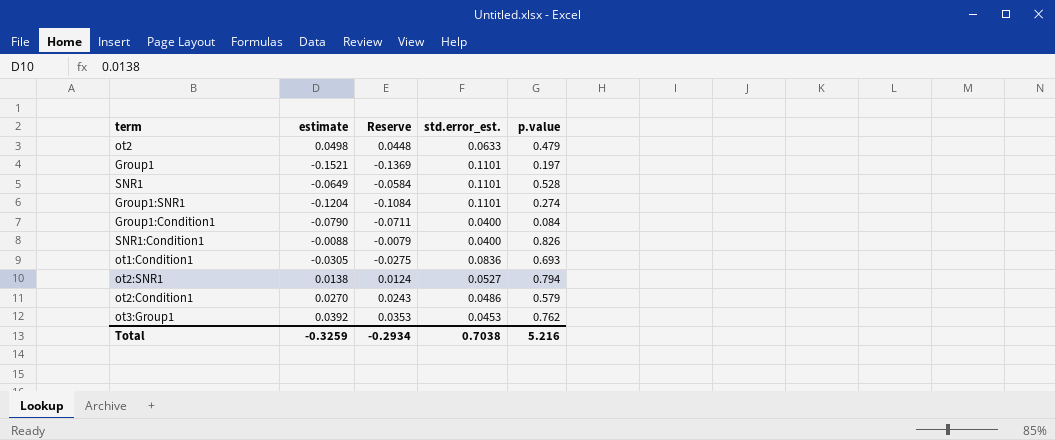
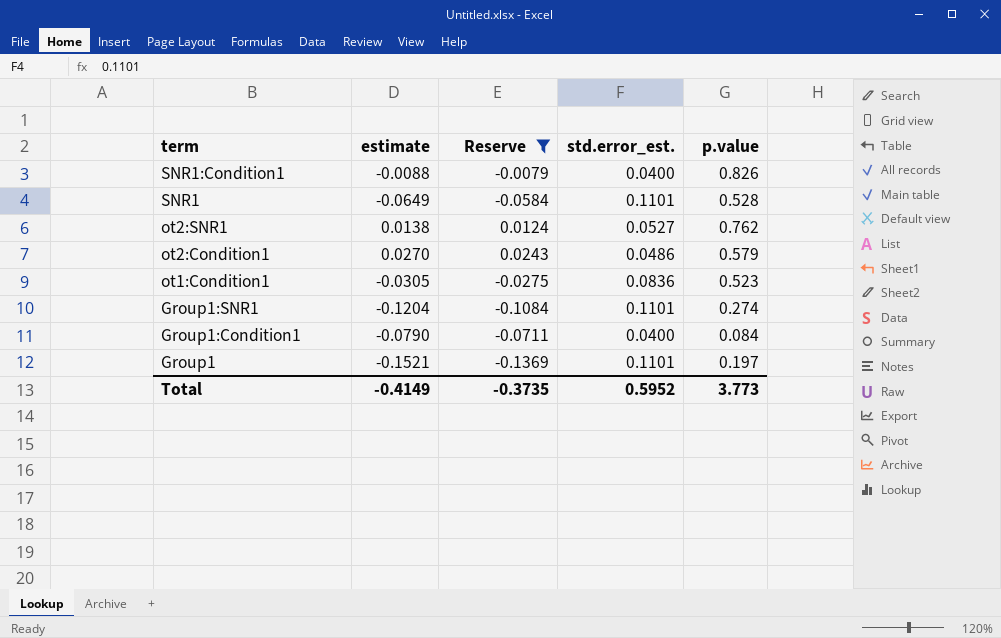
filter: none -> Reserve <= 0.0243
row order: none -> term descending
ot2:SNR1 | p.value: 0.794 -> 0.762
ot1:Condition1 | p.value: 0.693 -> 0.523
Total | estimate: -0.3259 -> -0.4149
Total | Reserve: -0.2934 -> -0.3735
Total | std.error_est.: 0.7038 -> 0.5952
Total | p.value: 5.216 -> 3.773

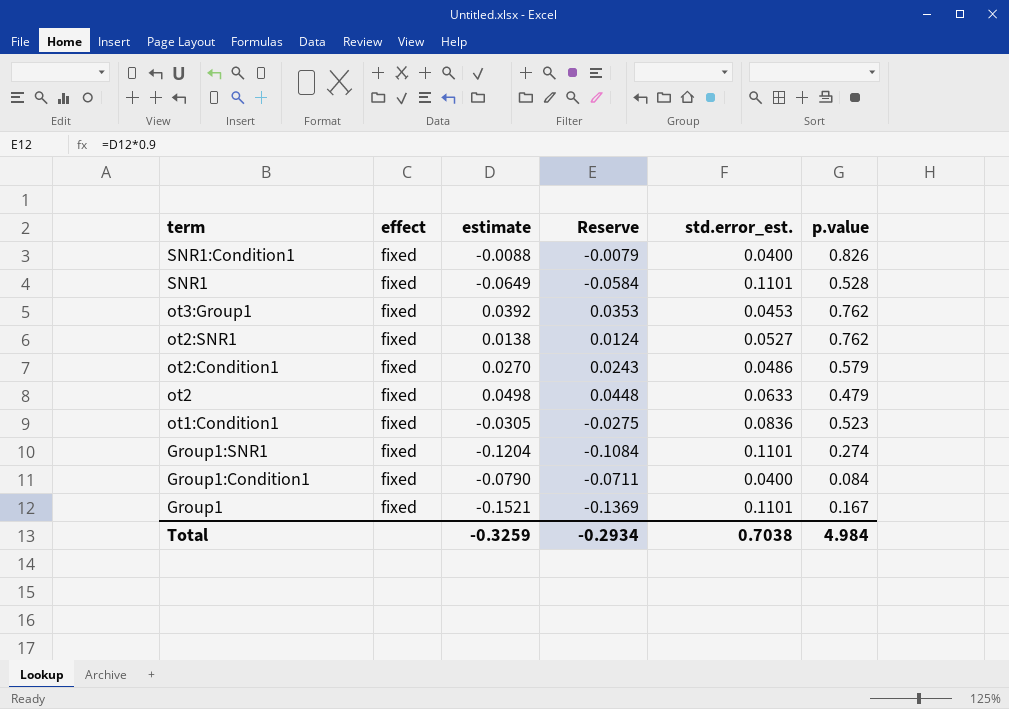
filter: Reserve <= 0.0243 -> none
column effect | position: none -> 2
Group1 | p.value: 0.197 -> 0.167
Total | estimate: -0.4149 -> -0.3259
Total | Reserve: -0.3735 -> -0.2934
Total | std.error_est.: 0.5952 -> 0.7038
Total | p.value: 3.773 -> 4.984

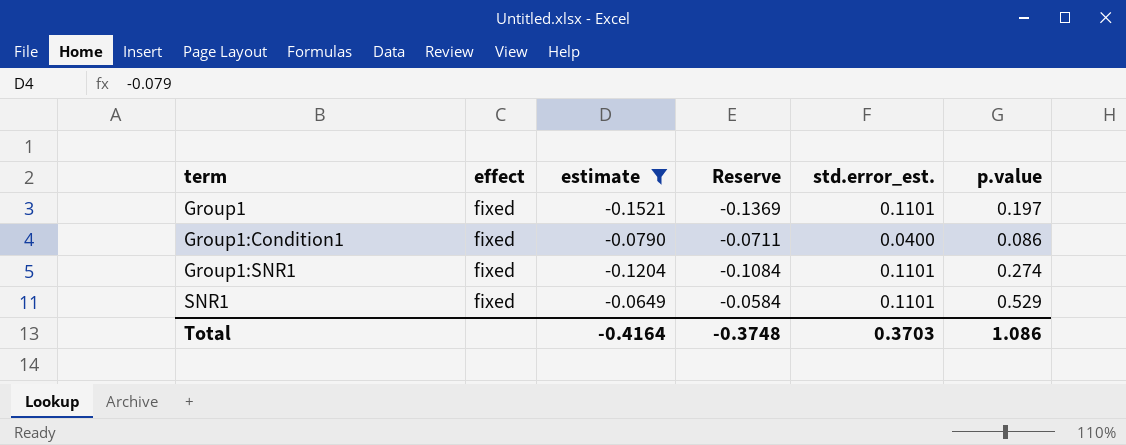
filter: none -> estimate <= -0.0649
row order: term descending -> term ascending
Group1 | p.value: 0.167 -> 0.197
Group1:Condition1 | p.value: 0.084 -> 0.086
SNR1 | p.value: 0.528 -> 0.529
Total | estimate: -0.3259 -> -0.4164
Total | Reserve: -0.2934 -> -0.3748
Total | std.error_est.: 0.7038 -> 0.3703
Total | p.value: 4.984 -> 1.086

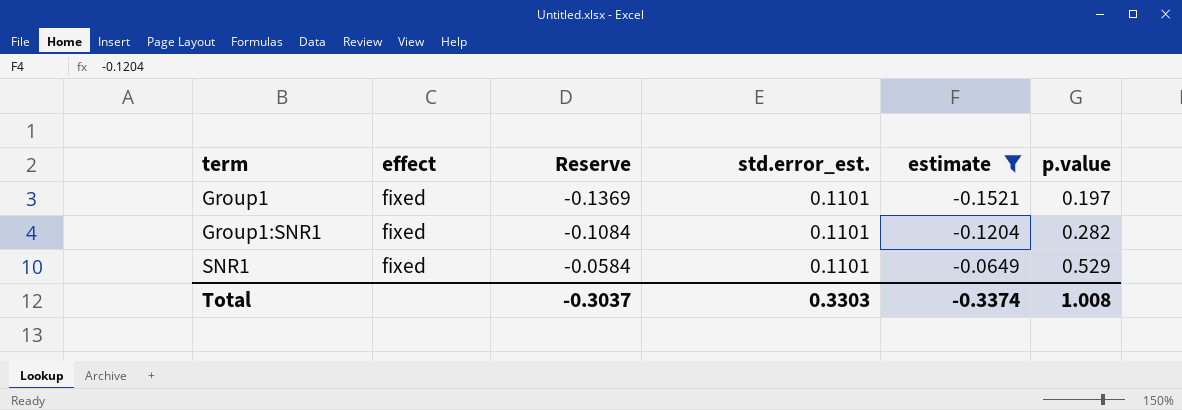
column estimate | position: 3 -> 5
row Group1:Condition1: fixed | -0.0790 | -0.0711 | 0.0400 | 0.086 -> none
Group1:SNR1 | p.value: 0.274 -> 0.282
Total | Reserve: -0.3748 -> -0.3037
Total | std.error_est.: 0.3703 -> 0.3303
Total | estimate: -0.4164 -> -0.3374
Total | p.value: 1.086 -> 1.008

